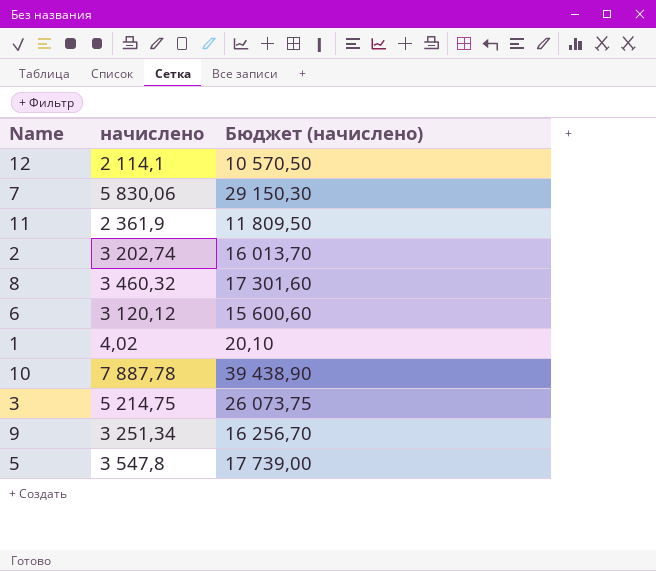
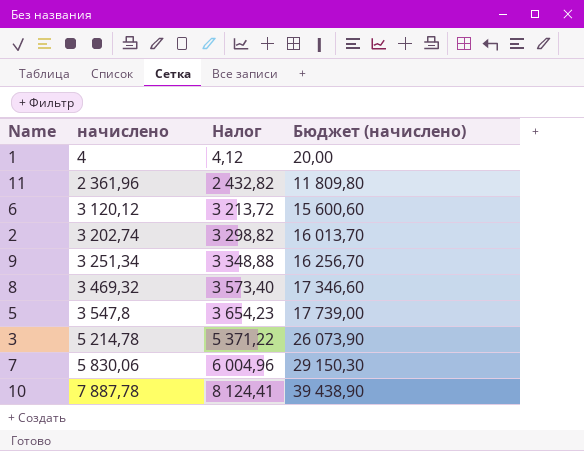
row order: none -> начислено ascending
column Налог | formula: none -> [начислено] * 1,03
row 12: 2 114,1 | 10 570,50 -> none
1 | начислено: 4,02 -> 4
1 | Бюджет (начислено): 20,10 -> 20,00
11 | начислено: 2 361,9 -> 2 361,96
11 | Бюджет (начислено): 11 809,50 -> 11 809,80
8 | начислено: 3 460,32 -> 3 469,32
8 | Бюджет (начислено): 17 301,60 -> 17 346,60
3 | начислено: 5 214,75 -> 5 214,78
3 | Бюджет (начислено): 26 073,75 -> 26 073,90

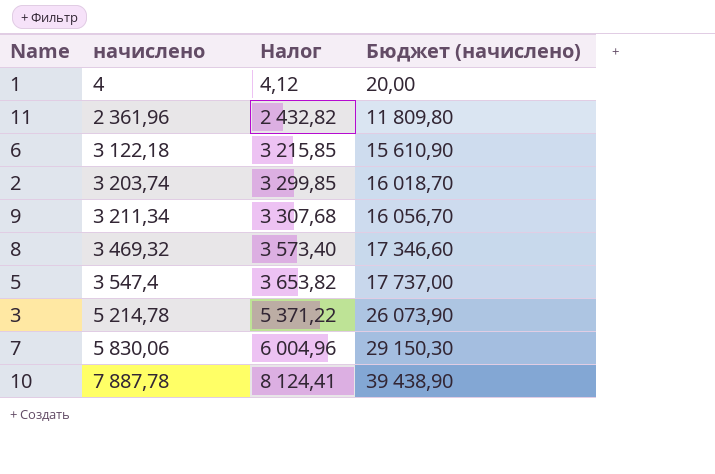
6 | начислено: 3 120,12 -> 3 122,18
6 | Налог: 3 213,72 -> 3 215,85
6 | Бюджет (начислено): 15 600,60 -> 15 610,90
2 | начислено: 3 202,74 -> 3 203,74
2 | Налог: 3 298,82 -> 3 299,85
2 | Бюджет (начислено): 16 013,70 -> 16 018,70
9 | начислено: 3 251,34 -> 3 211,34
9 | Налог: 3 348,88 -> 3 307,68
9 | Бюджет (начислено): 16 256,70 -> 16 056,70
5 | начислено: 3 547,8 -> 3 547,4
5 | Налог: 3 654,23 -> 3 653,82
5 | Бюджет (начислено): 17 739,00 -> 17 737,00

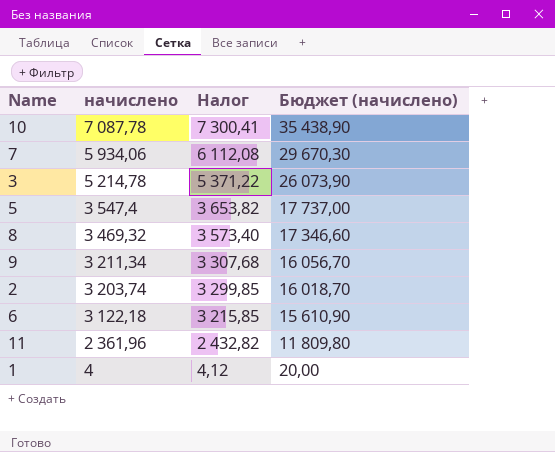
row order: начислено ascending -> начислено descending
10 | начислено: 7 887,78 -> 7 087,78
10 | Налог: 8 124,41 -> 7 300,41
10 | Бюджет (начислено): 39 438,90 -> 35 438,90
7 | начислено: 5 830,06 -> 5 934,06
7 | Налог: 6 004,96 -> 6 112,08
7 | Бюджет (начислено): 29 150,30 -> 29 670,30

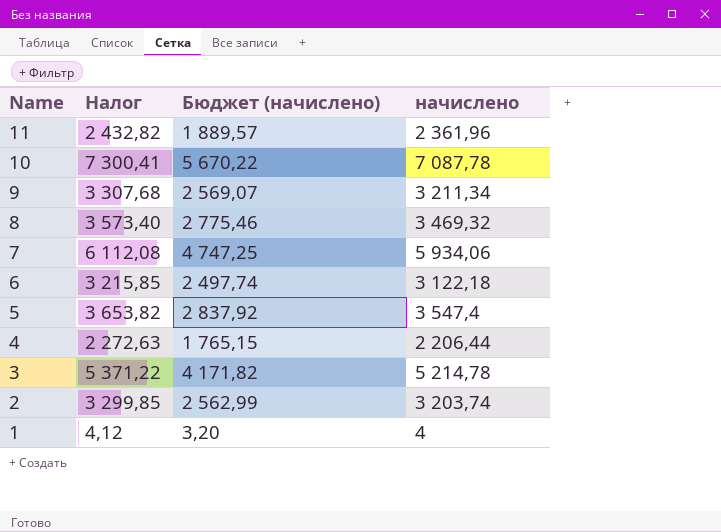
row order: начислено descending -> Name descending
column Бюджет (начислено) | formula: [начислено] * 5 -> [начислено] * 0,8
column начислено | position: 2 -> 4
row 4: none -> 2 272,63 | 1 765,15 | 2 206,44

